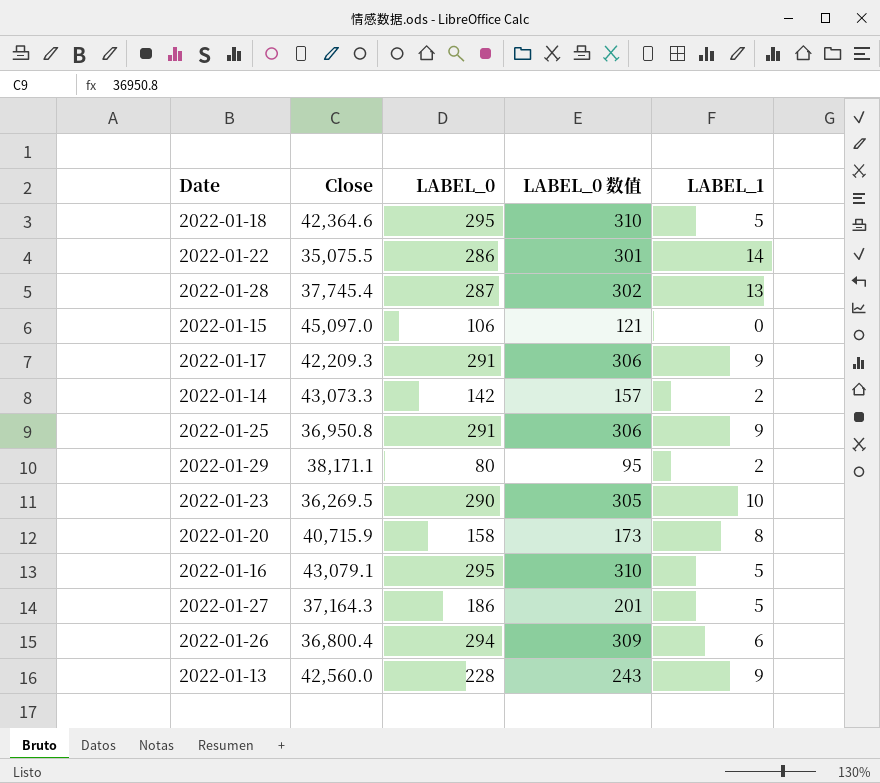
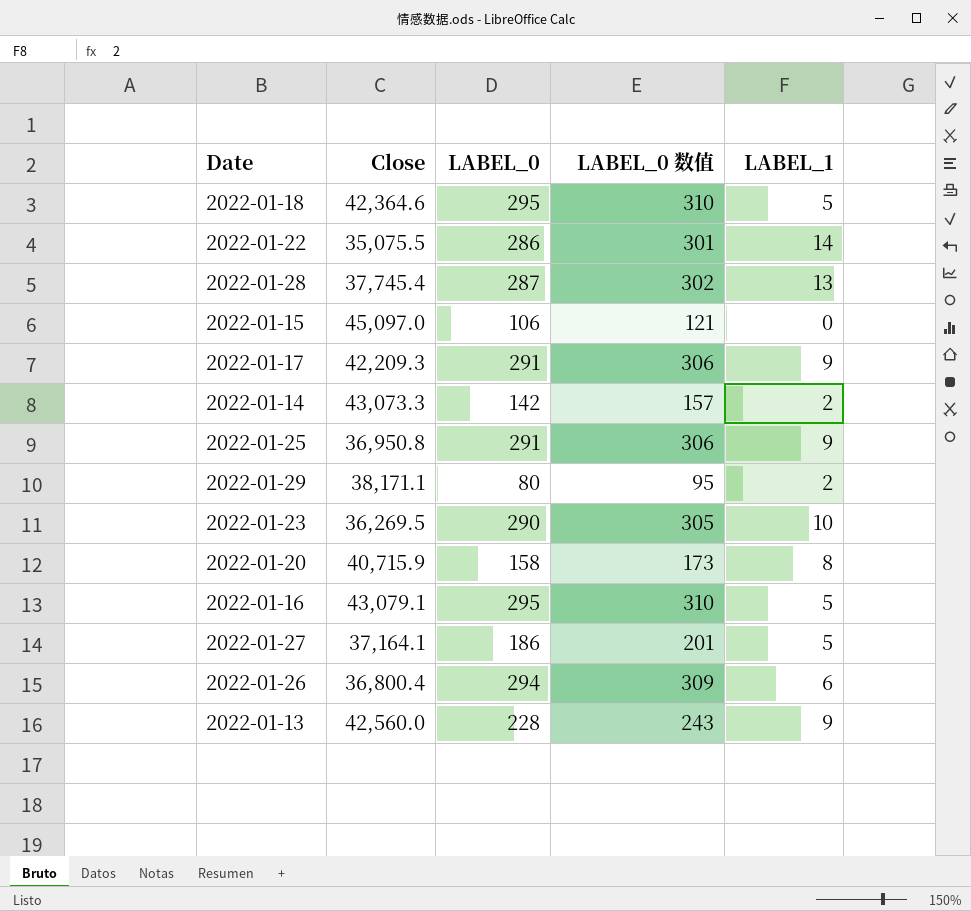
2022-01-27 | Close: 37,164.3 -> 37,164.1

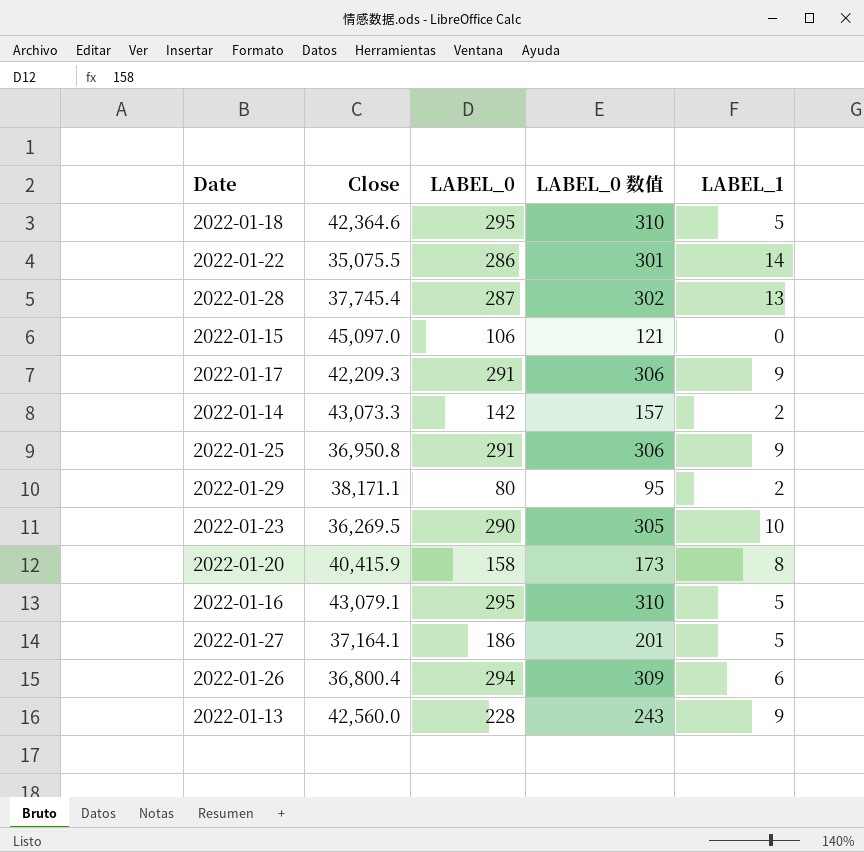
2022-01-20 | Close: 40,715.9 -> 40,415.9

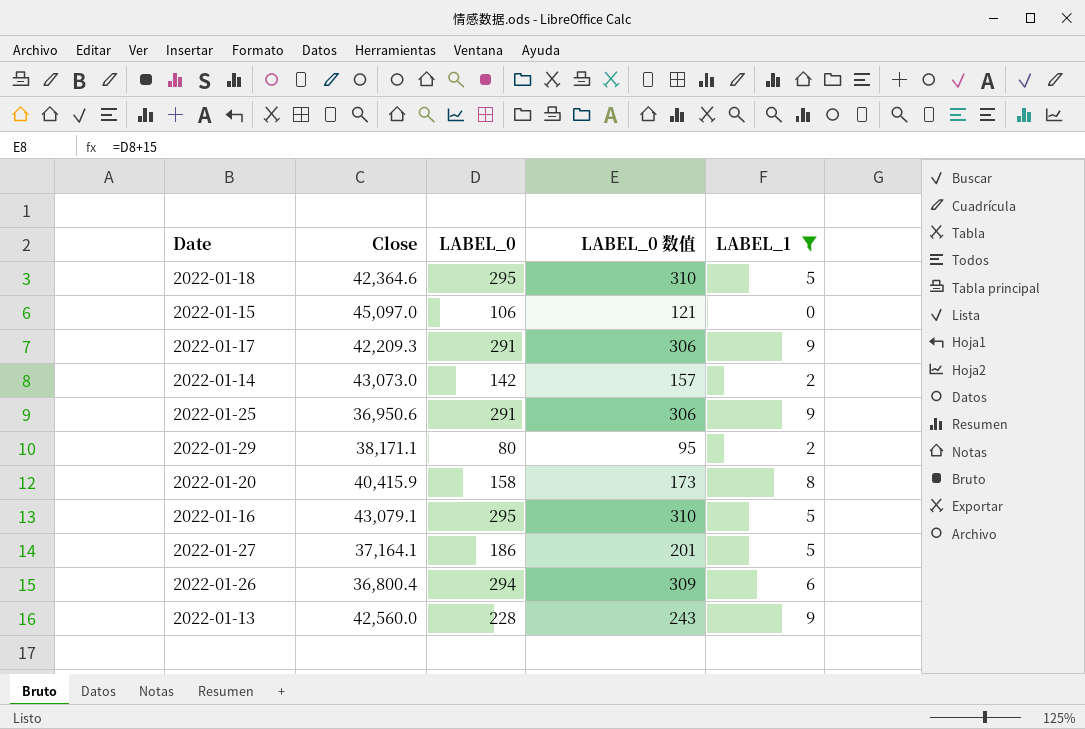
filter: none -> LABEL_1 <= 9
2022-01-14 | Close: 43,073.3 -> 43,073.0
2022-01-25 | Close: 36,950.8 -> 36,950.6

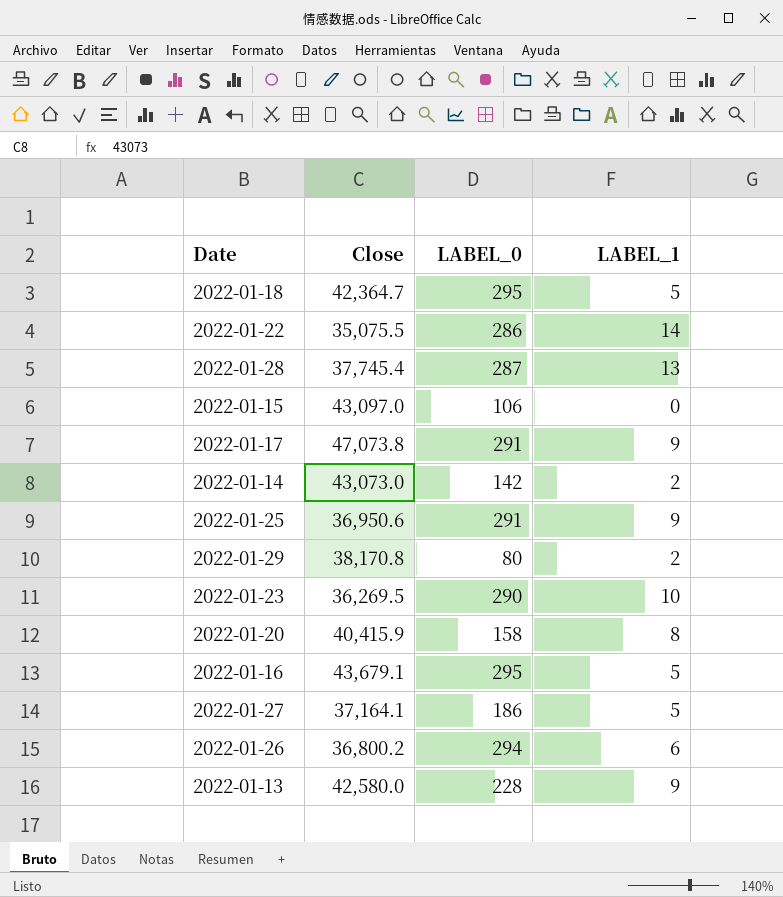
filter: LABEL_1 <= 9 -> none
column LABEL_0 数值 | formula: [LABEL_0] + 15 -> none
2022-01-18 | Close: 42,364.6 -> 42,364.7
2022-01-15 | Close: 45,097.0 -> 43,097.0
2022-01-17 | Close: 42,209.3 -> 47,073.8
2022-01-29 | Close: 38,171.1 -> 38,170.8
2022-01-16 | Close: 43,079.1 -> 43,679.1
2022-01-26 | Close: 36,800.4 -> 36,800.2
2022-01-13 | Close: 42,560.0 -> 42,580.0

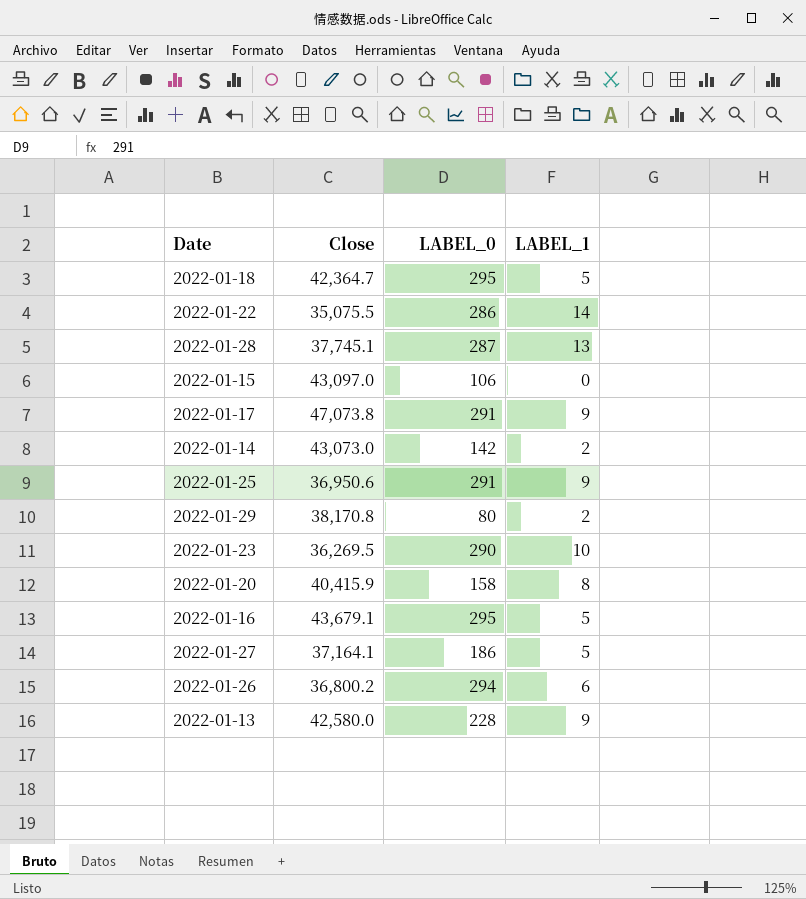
2022-01-28 | Close: 37,745.4 -> 37,745.1

